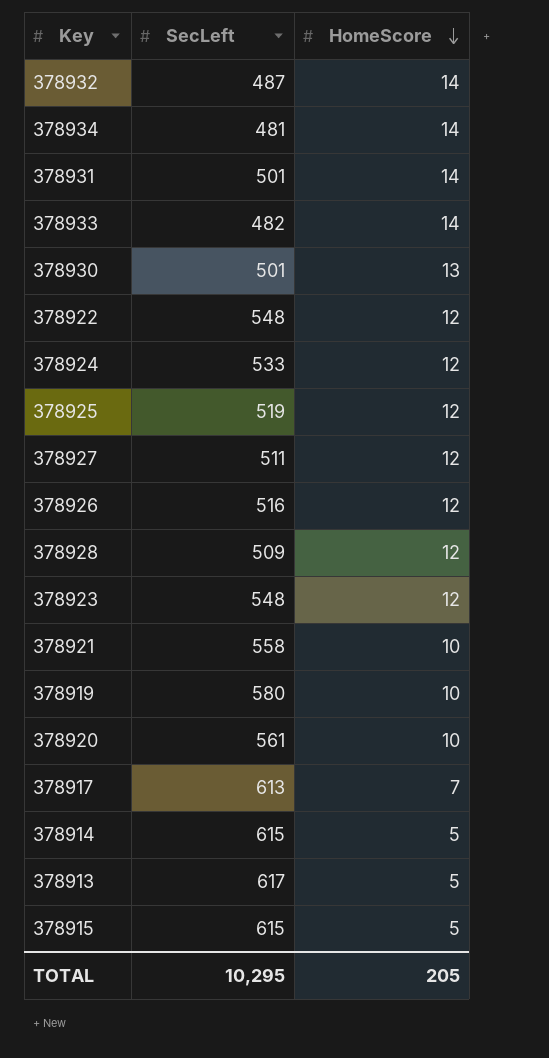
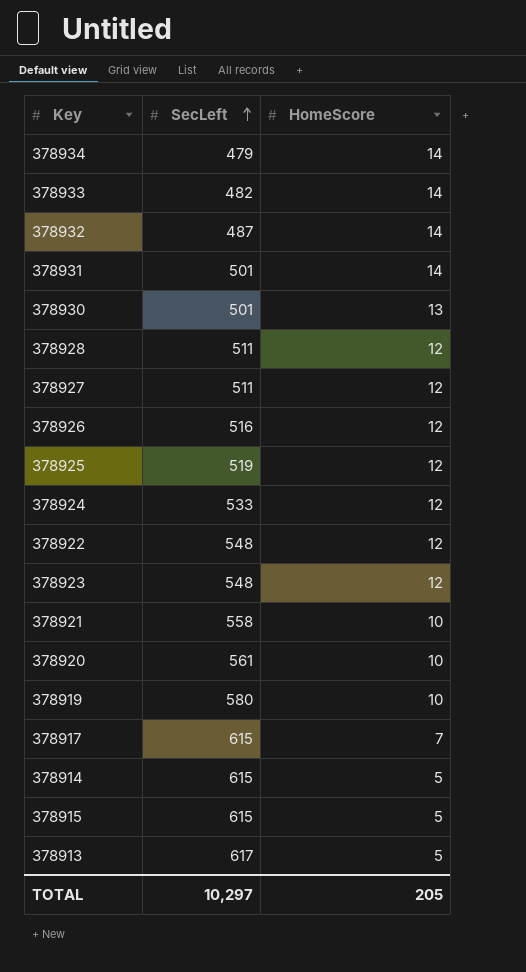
row order: HomeScore descending -> SecLeft ascending
378934 | SecLeft: 481 -> 479
378928 | SecLeft: 509 -> 511
378917 | SecLeft: 613 -> 615
TOTAL | SecLeft: 10,295 -> 10,297

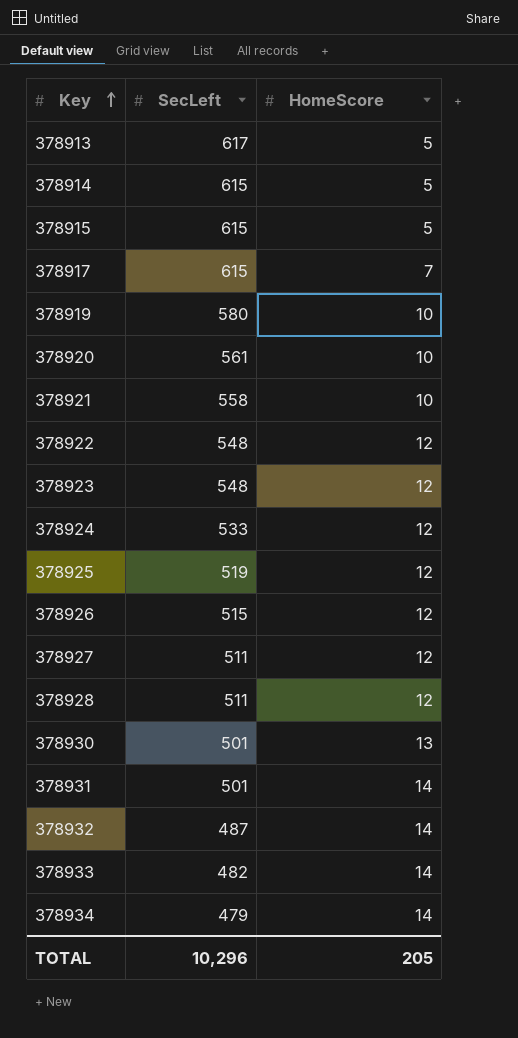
row order: SecLeft ascending -> Key ascending
378926 | SecLeft: 516 -> 515
TOTAL | SecLeft: 10,297 -> 10,296

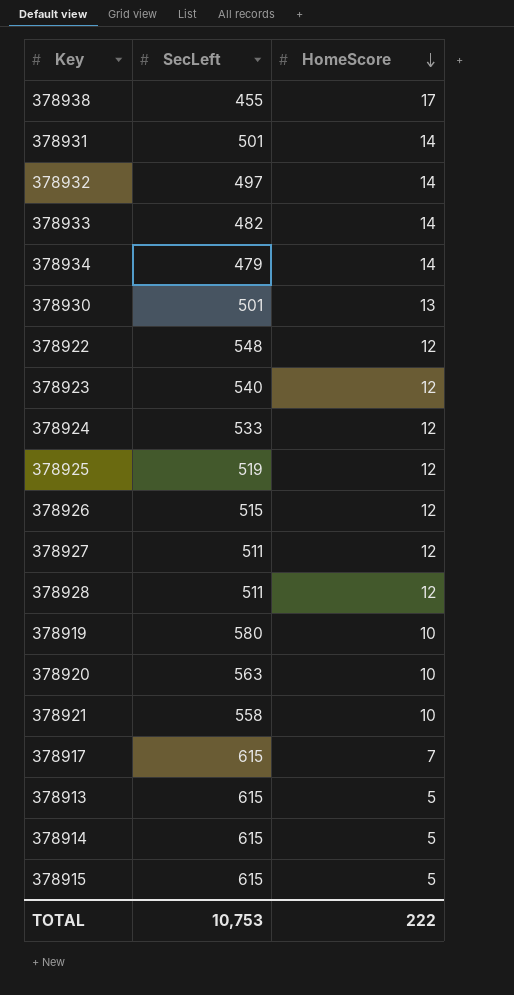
row order: Key ascending -> HomeScore descending
row 378938: none -> 455 | 17
378932 | SecLeft: 487 -> 497
378923 | SecLeft: 548 -> 540
378920 | SecLeft: 561 -> 563
378913 | SecLeft: 617 -> 615
TOTAL | SecLeft: 10,296 -> 10,753
TOTAL | HomeScore: 205 -> 222

